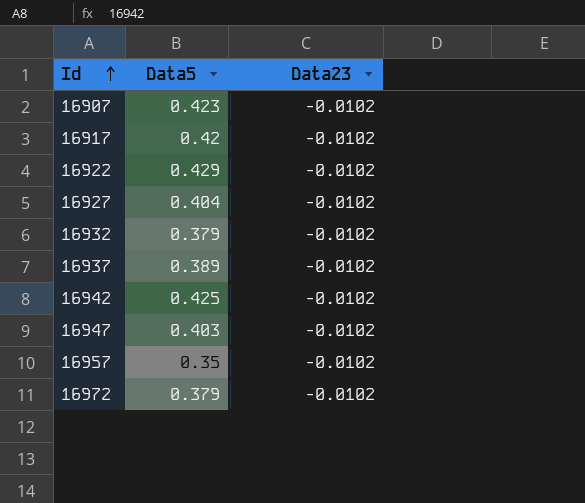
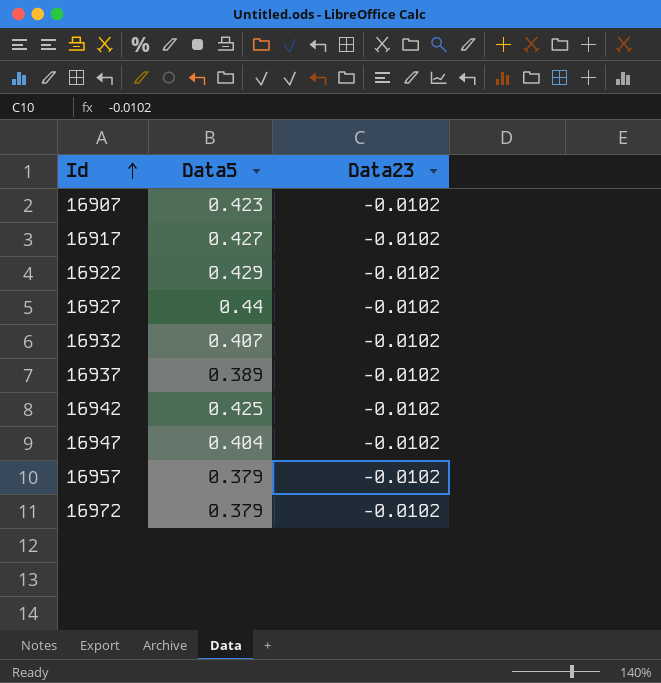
16917 | Data5: 0.42 -> 0.427
16927 | Data5: 0.404 -> 0.44
16932 | Data5: 0.379 -> 0.407
16947 | Data5: 0.403 -> 0.404
16957 | Data5: 0.35 -> 0.379

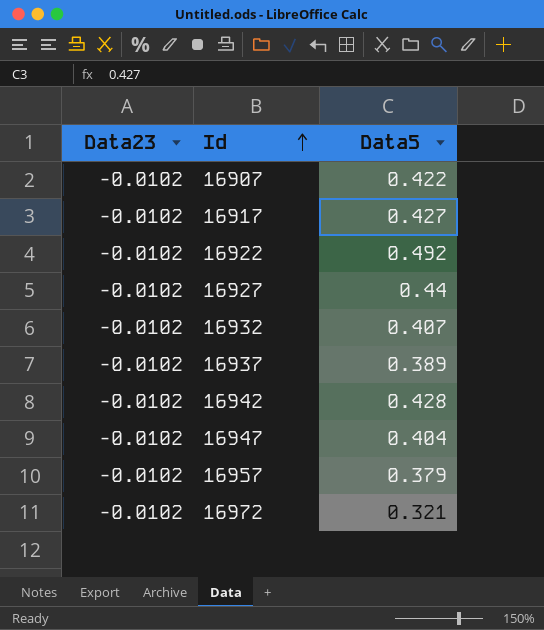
column Data23 | position: 3 -> 1
16907 | Data5: 0.423 -> 0.422
16922 | Data5: 0.429 -> 0.492
16942 | Data5: 0.425 -> 0.428
16972 | Data5: 0.379 -> 0.321

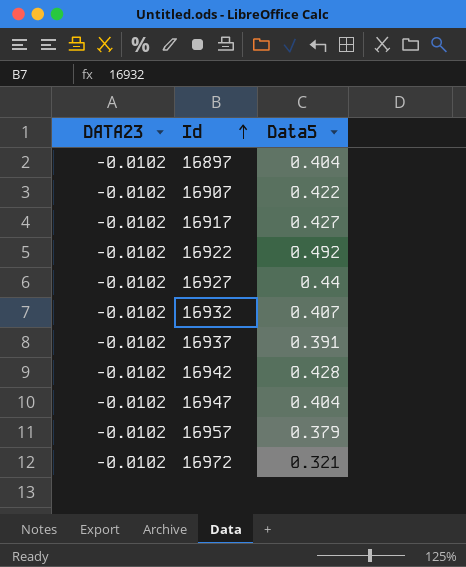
column name: Data23 -> DATA23
row 16897: none -> -0.0102 | 0.404
16937 | Data5: 0.389 -> 0.391

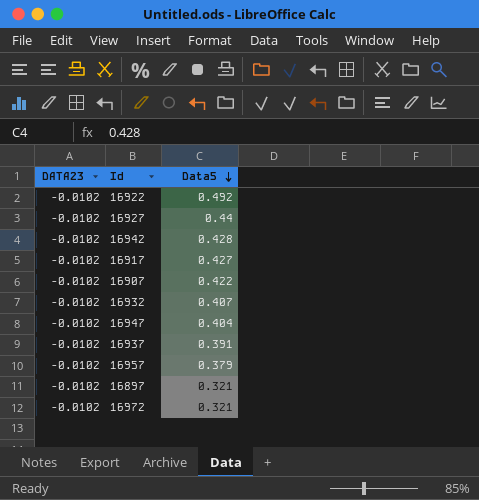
row order: Id ascending -> Data5 descending
16897 | Data5: 0.404 -> 0.321

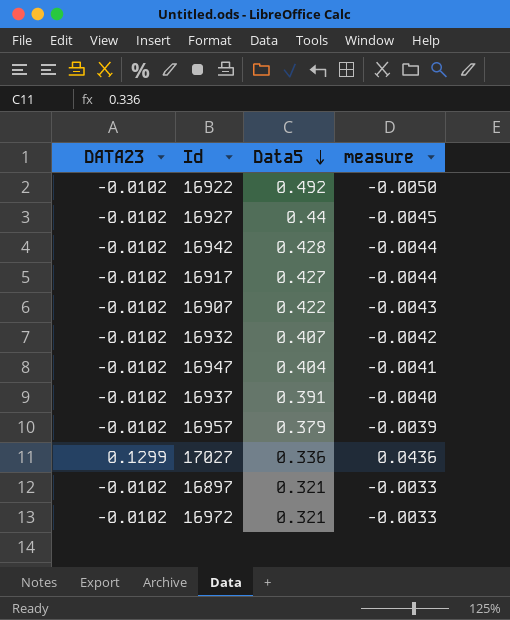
column measure | formula: none -> [DATA23] * [Data5]
row 17027: none -> 0.1299 | 0.336 | 0.0436

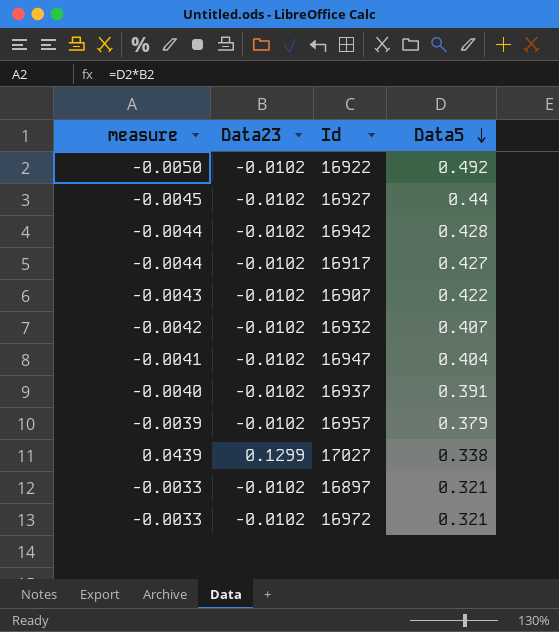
column measure | position: 4 -> 1
column name: DATA23 -> Data23
17027 | measure: 0.0436 -> 0.0439
17027 | Data5: 0.336 -> 0.338

